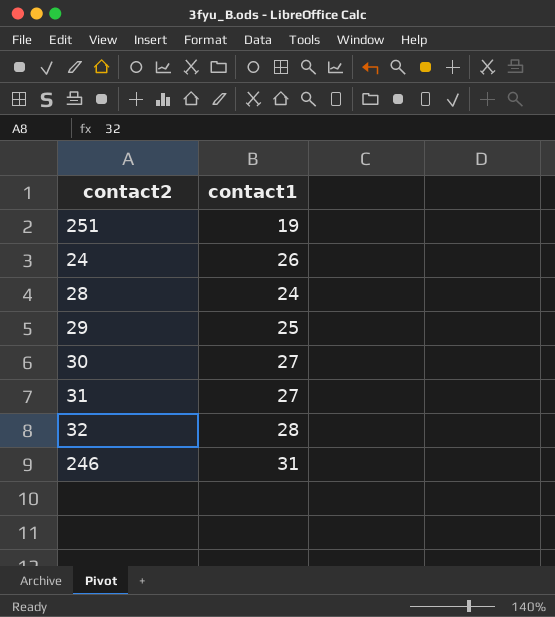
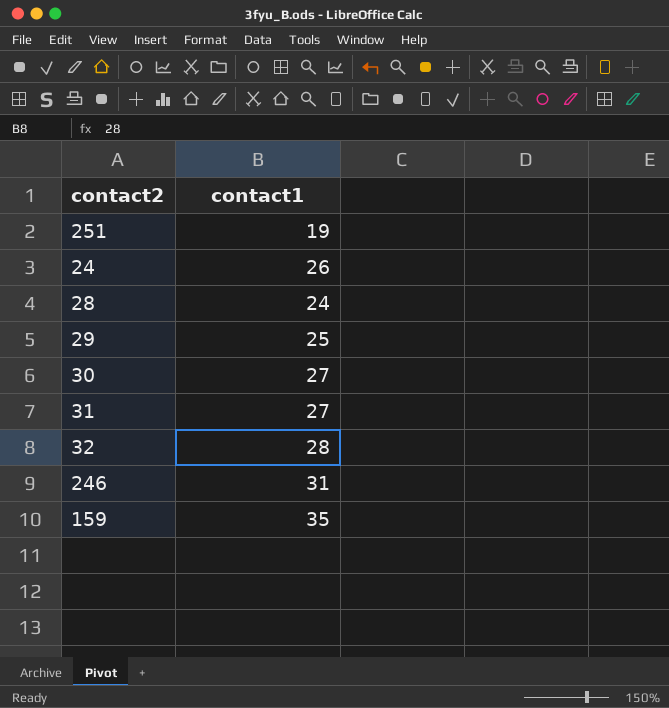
row 159: none -> 35

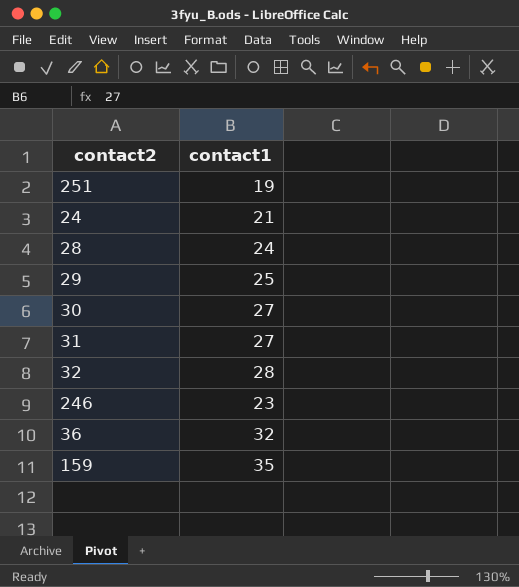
24 | contact1: 26 -> 21
246 | contact1: 31 -> 23
row 36: none -> 32

